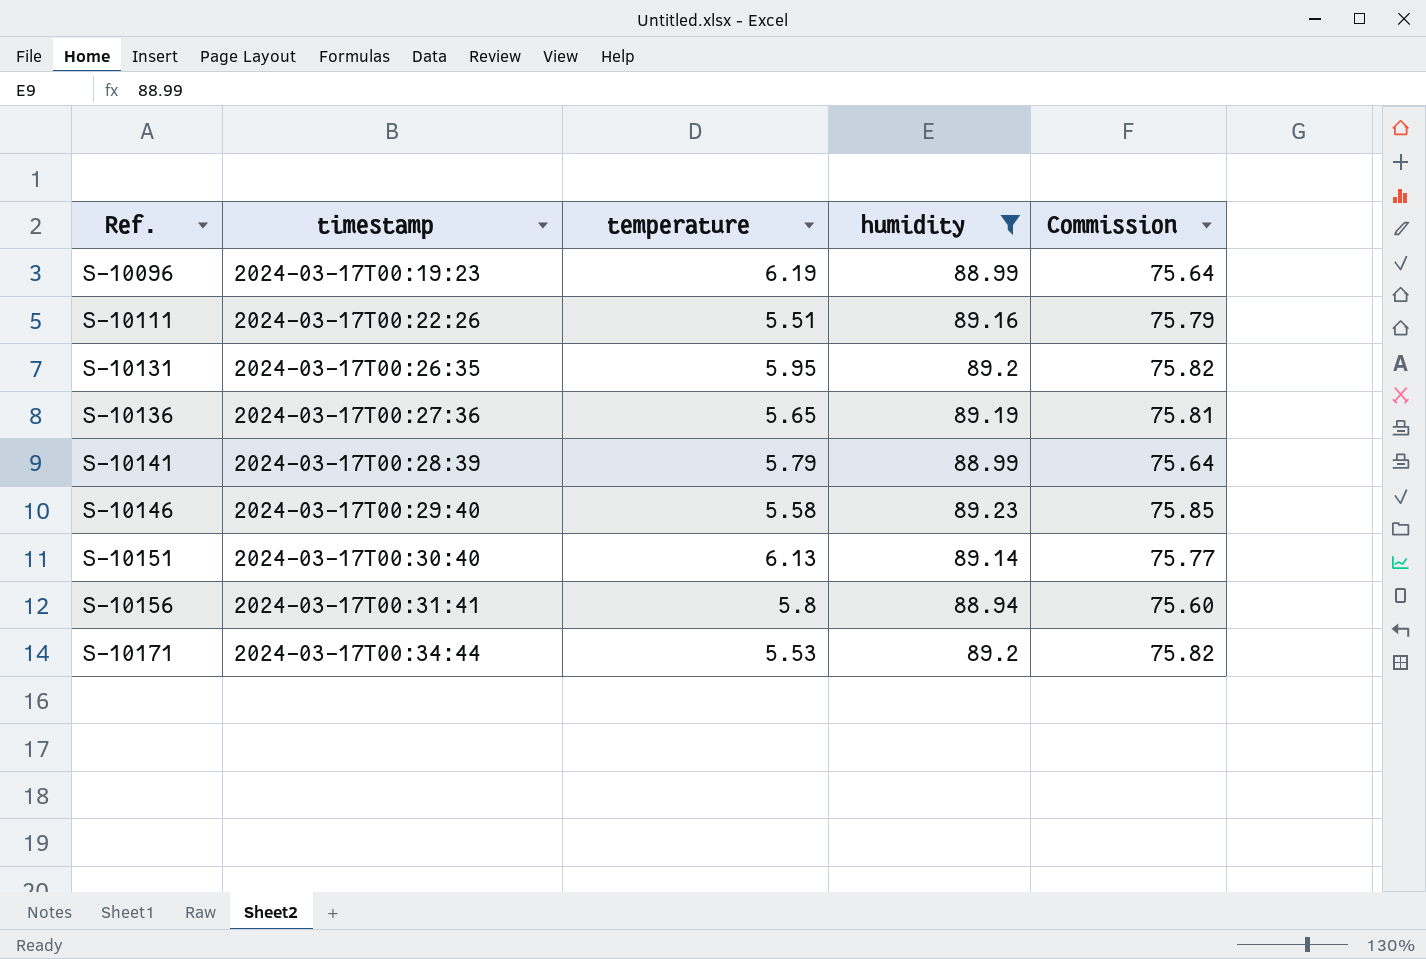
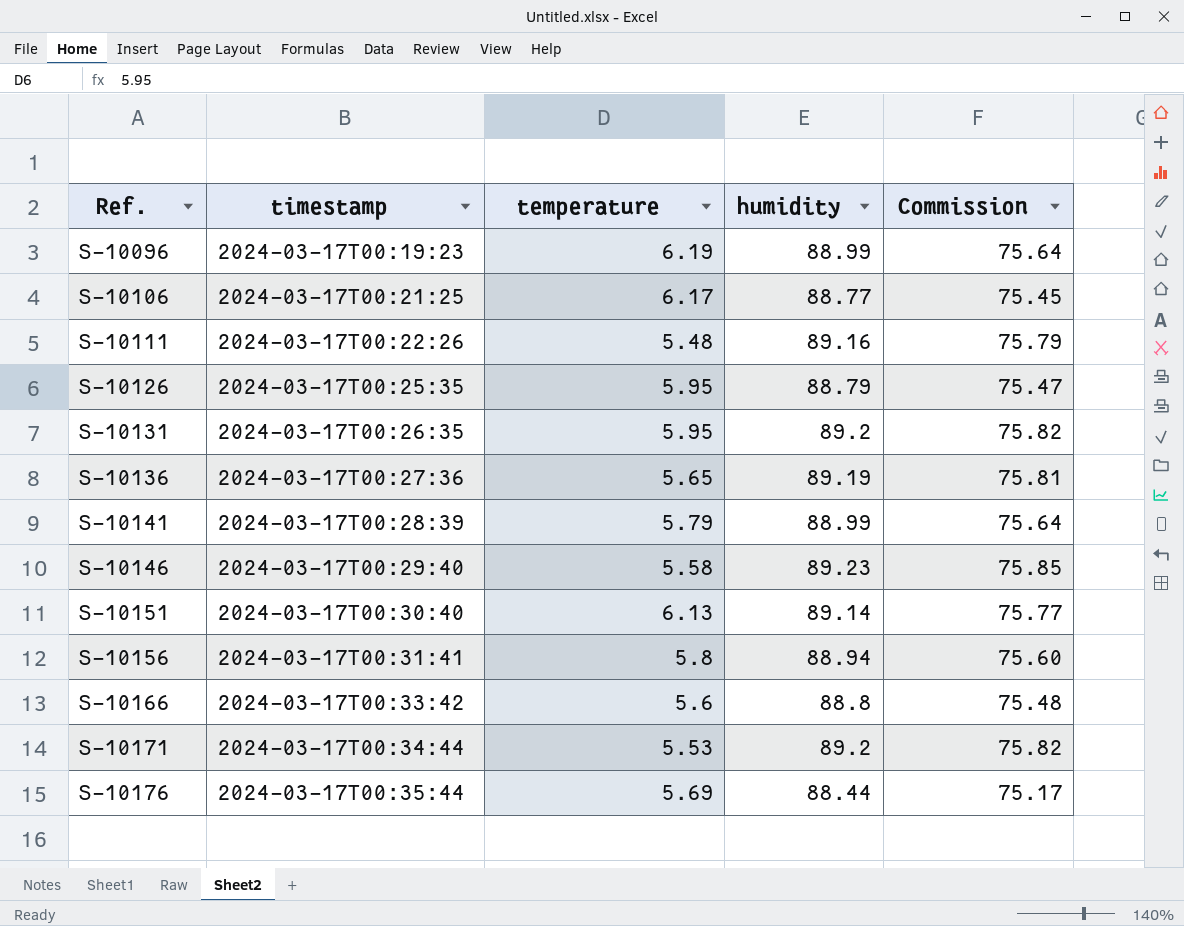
filter: humidity >= 88.94 -> none
S-10111 | temperature: 5.51 -> 5.48

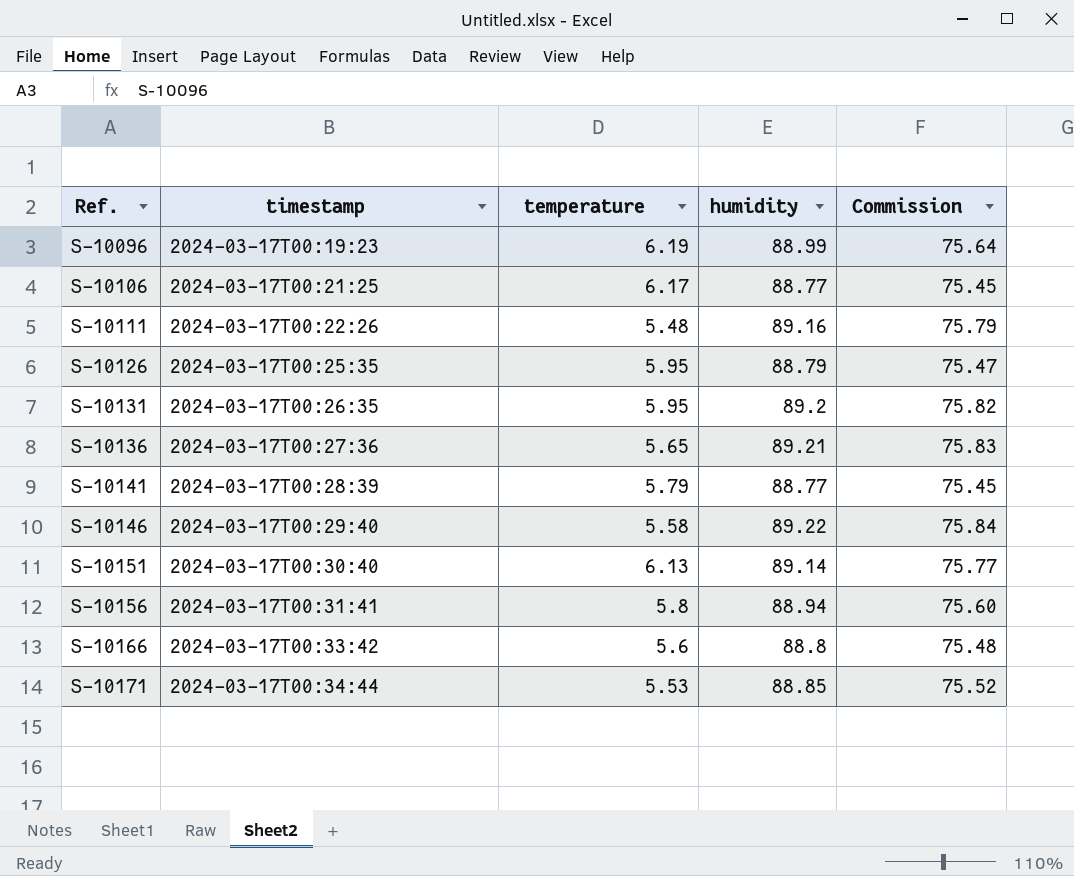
row S-10176: 2024-03-17T00:35:44 | 5.69 | 88.44 | 75.17 -> none
S-10136 | humidity: 89.19 -> 89.21
S-10136 | Commission: 75.81 -> 75.83
S-10141 | humidity: 88.99 -> 88.77
S-10141 | Commission: 75.64 -> 75.45
S-10146 | humidity: 89.23 -> 89.22
S-10146 | Commission: 75.85 -> 75.84
S-10171 | humidity: 89.2 -> 88.85
S-10171 | Commission: 75.82 -> 75.52

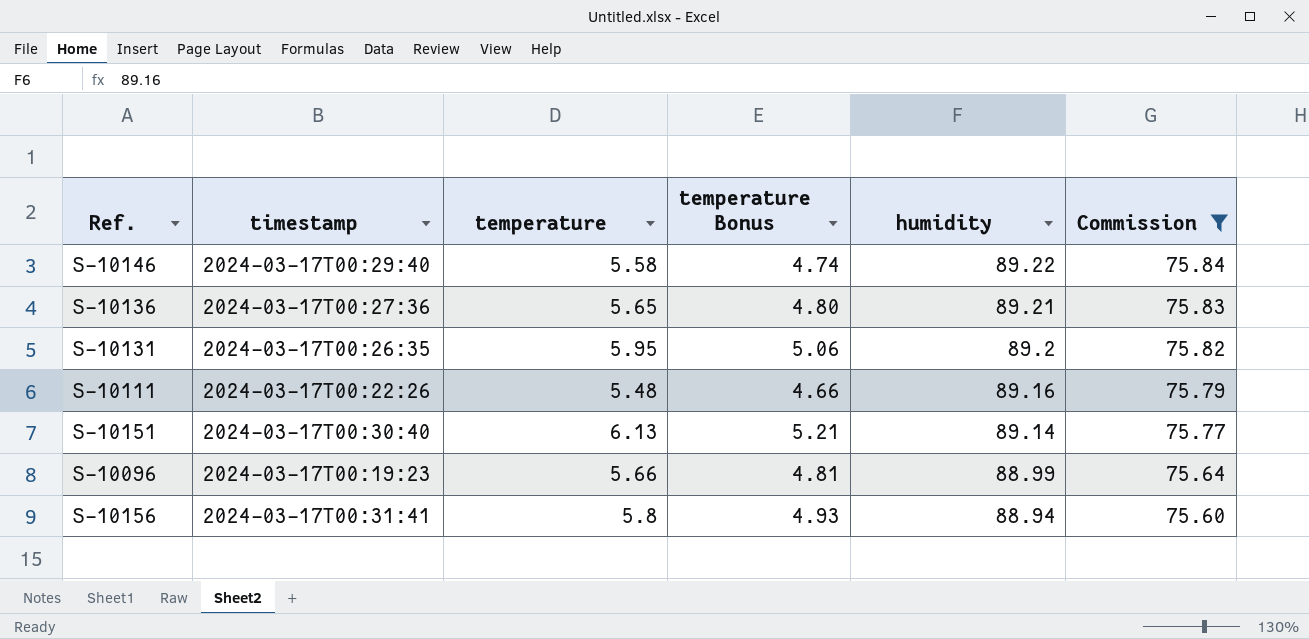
filter: none -> Commission >= 75.60
row order: Ref. ascending -> humidity descending
column temperature Bonus | formula: none -> [temperature] * 0.85
S-10096 | temperature: 6.19 -> 5.66

